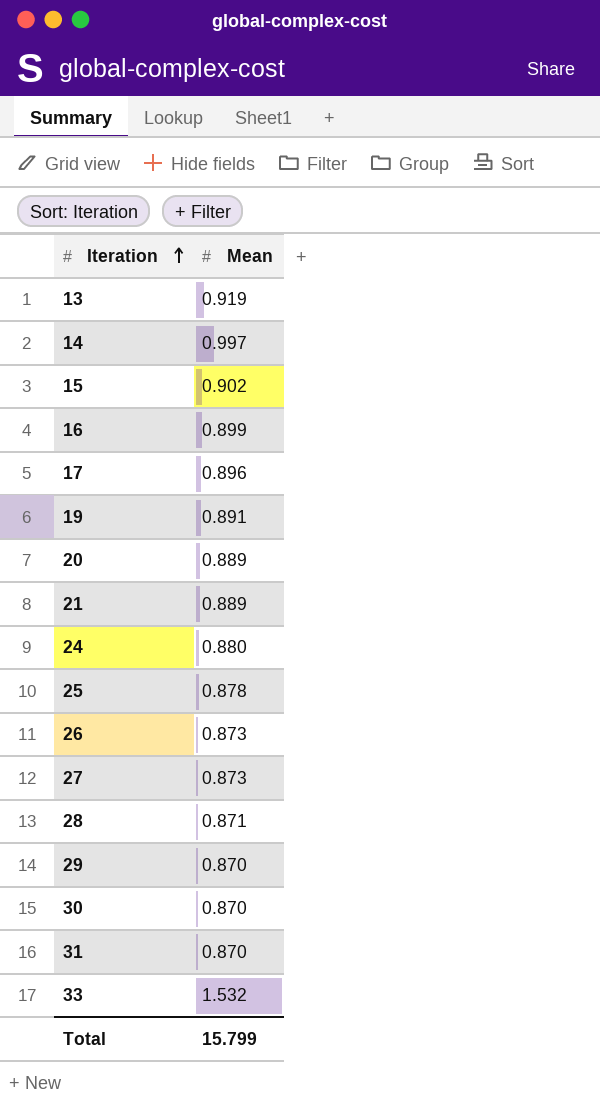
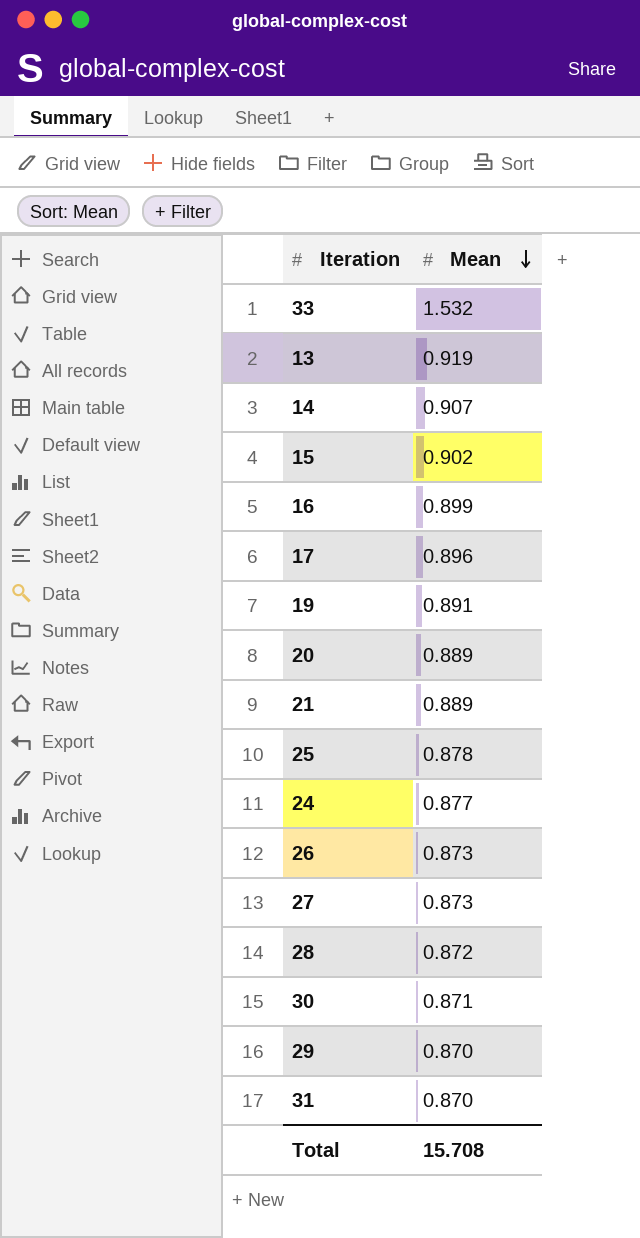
row order: Iteration ascending -> Mean descending
14 | Mean: 0.997 -> 0.907
24 | Mean: 0.880 -> 0.877
28 | Mean: 0.871 -> 0.872
30 | Mean: 0.870 -> 0.871
Total | Mean: 15.799 -> 15.708

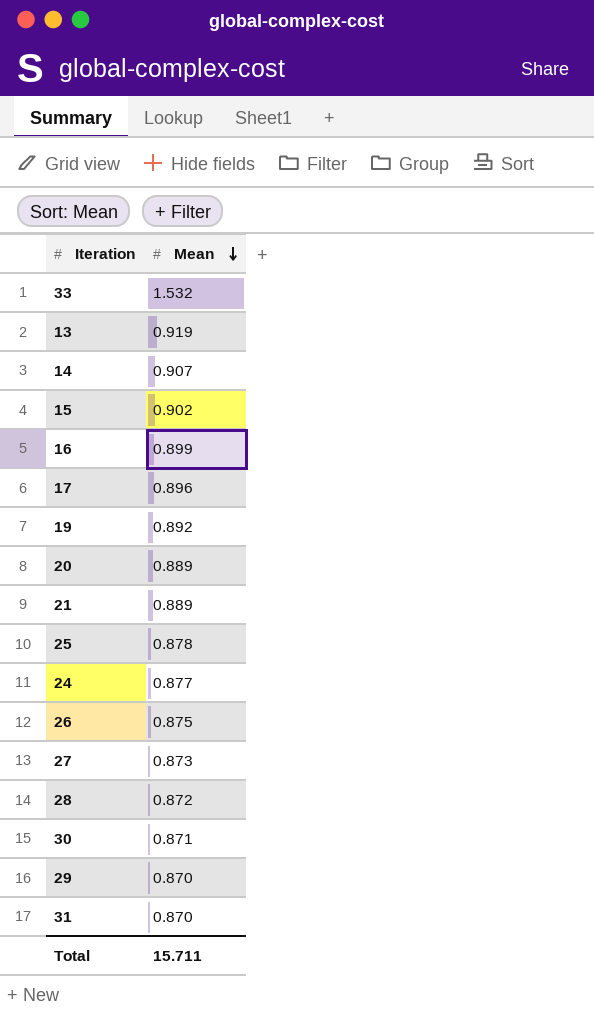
19 | Mean: 0.891 -> 0.892
26 | Mean: 0.873 -> 0.875
Total | Mean: 15.708 -> 15.711

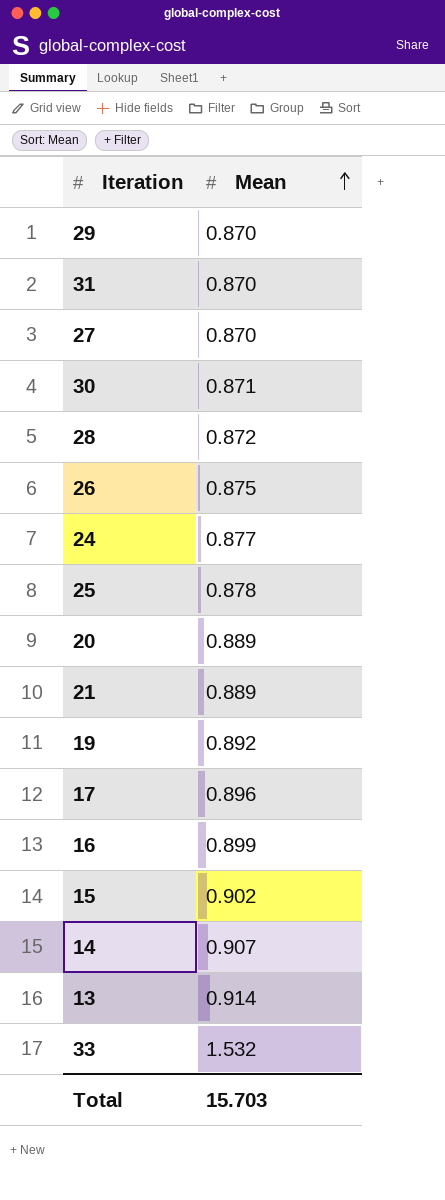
row order: Mean descending -> Mean ascending
27 | Mean: 0.873 -> 0.870
13 | Mean: 0.919 -> 0.914
Total | Mean: 15.711 -> 15.703

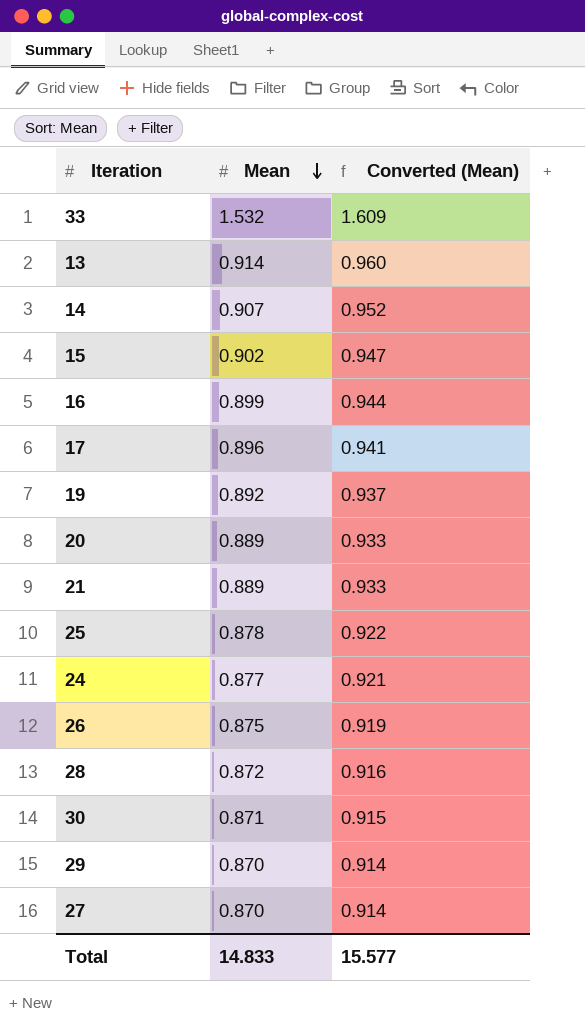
row order: Mean ascending -> Mean descending
column Converted (Mean) | formula: none -> [Mean] * 1.05
row 31: 0.870 -> none
Total | Mean: 15.703 -> 14.833

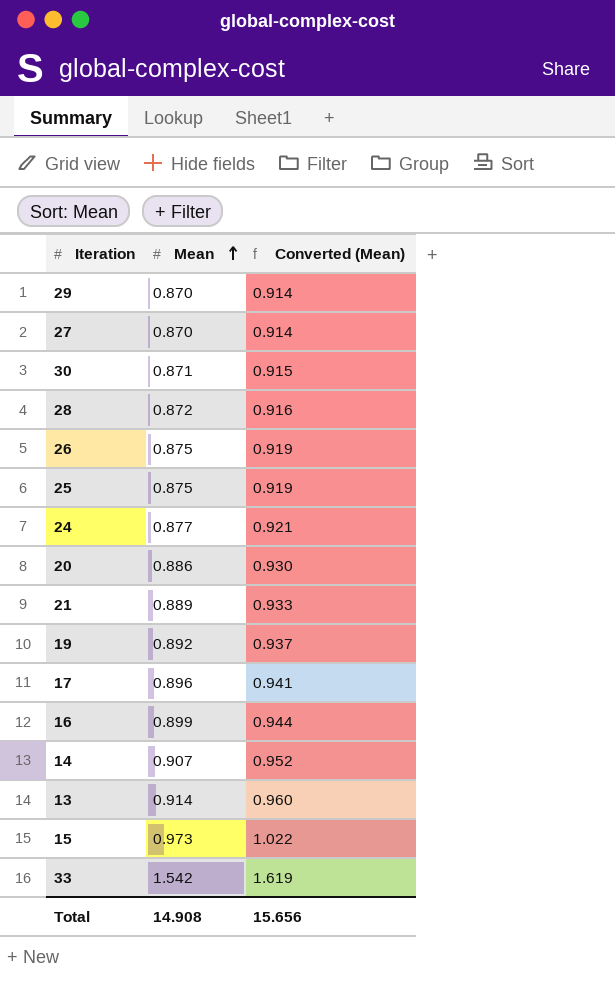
row order: Mean descending -> Mean ascending
25 | Mean: 0.878 -> 0.875
25 | Converted (Mean): 0.922 -> 0.919
20 | Mean: 0.889 -> 0.886
20 | Converted (Mean): 0.933 -> 0.930
15 | Mean: 0.902 -> 0.973
15 | Converted (Mean): 0.947 -> 1.022
33 | Mean: 1.532 -> 1.542
33 | Converted (Mean): 1.609 -> 1.619
Total | Mean: 14.833 -> 14.908
Total | Converted (Mean): 15.577 -> 15.656

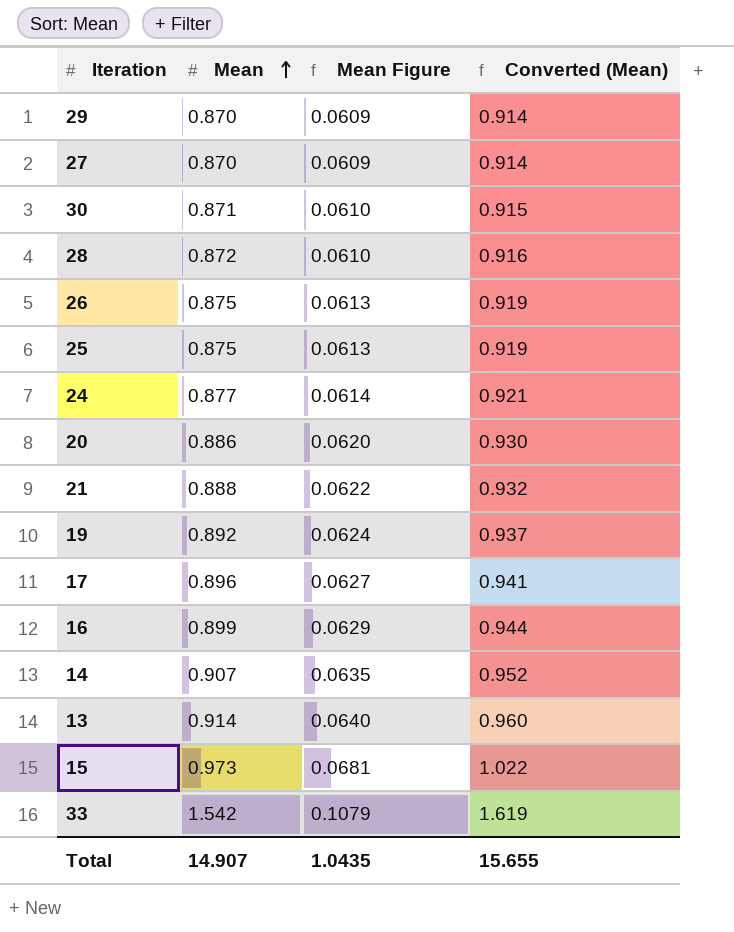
column Mean Figure | formula: none -> [Mean] * 0.07
21 | Mean: 0.889 -> 0.888
21 | Converted (Mean): 0.933 -> 0.932
Total | Mean: 14.908 -> 14.907
Total | Converted (Mean): 15.656 -> 15.655

